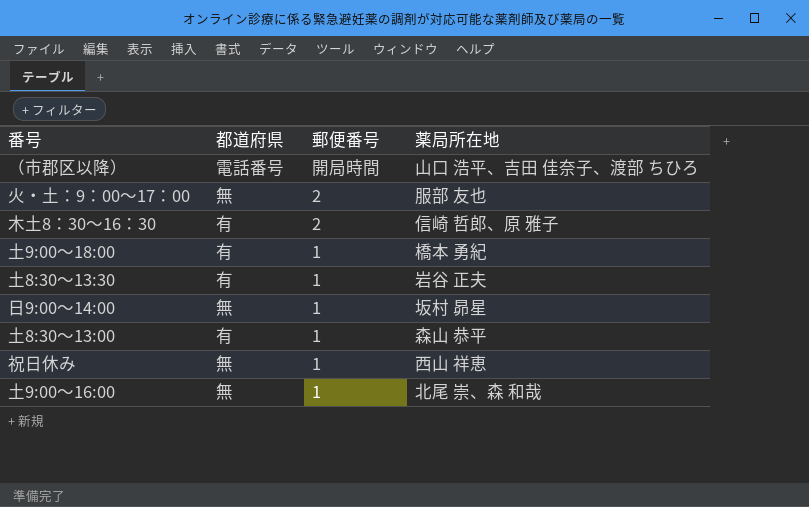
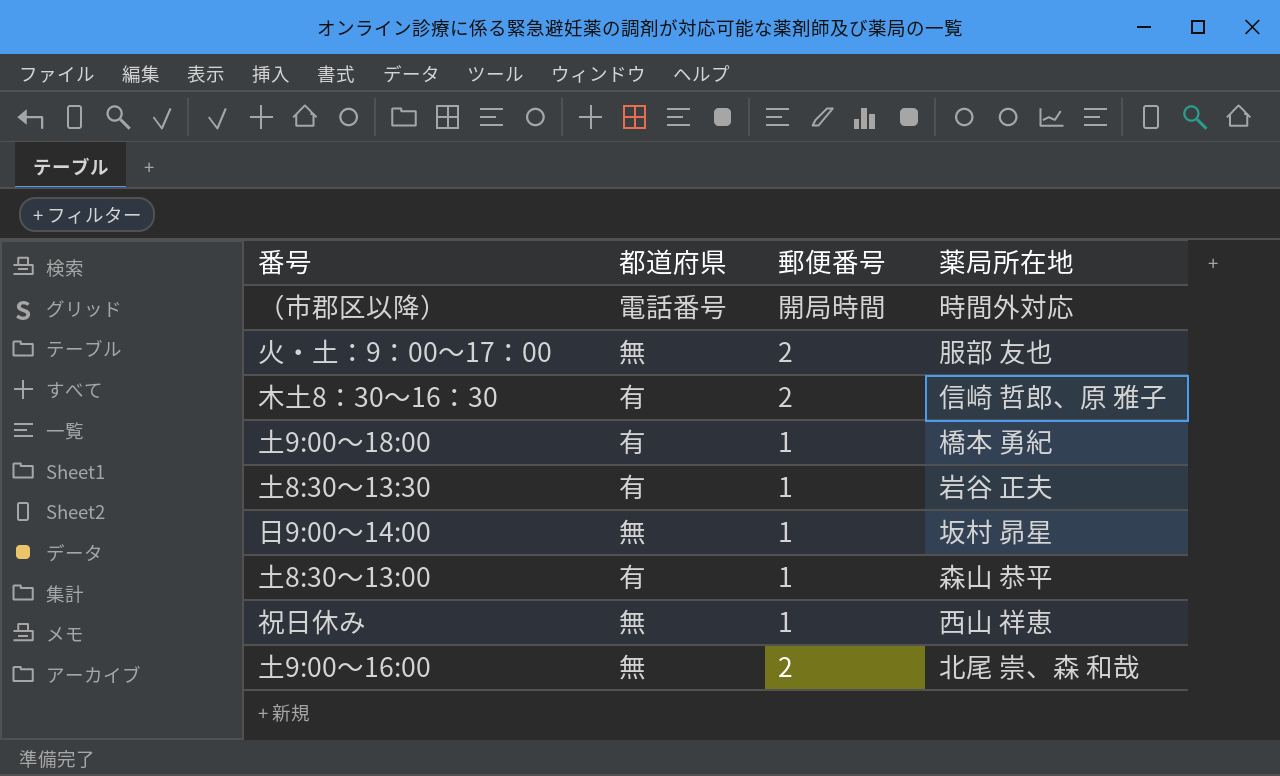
（市郡区以降） | 薬局所在地: 山口 浩平、吉田 佳奈子、渡部 ちひろ -> 時間外対応
土9:00～16:00 | 郵便番号: 1 -> 2

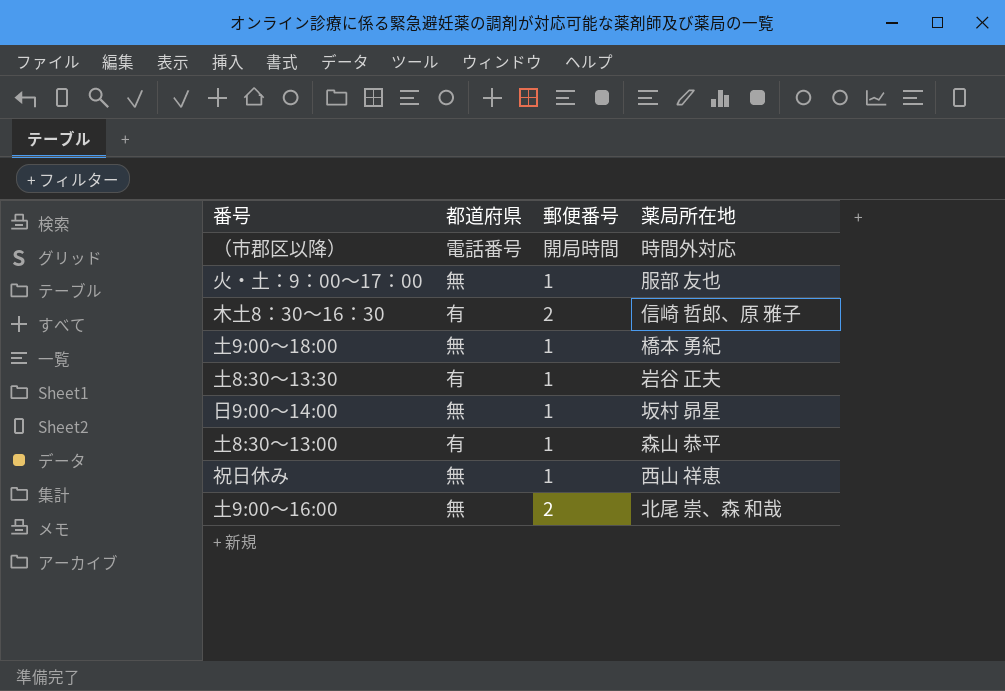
火・土：9：00〜17：00 | 郵便番号: 2 -> 1
土9:00～18:00 | 都道府県: 有 -> 無

